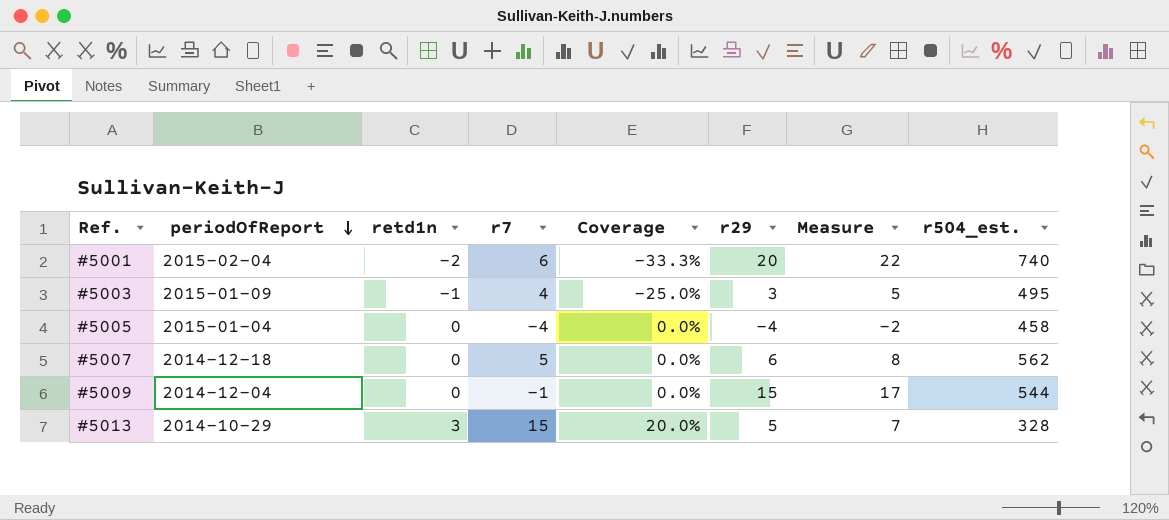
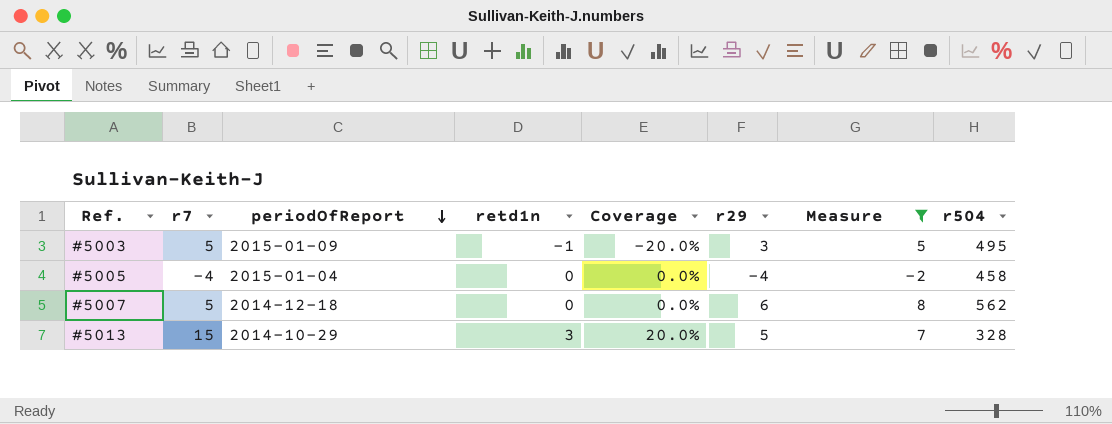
filter: none -> Measure <= 8
column r7 | position: 4 -> 2
column name: r504_est. -> r504
#5003 | r7: 4 -> 5
#5003 | Coverage: -25.0% -> -20.0%

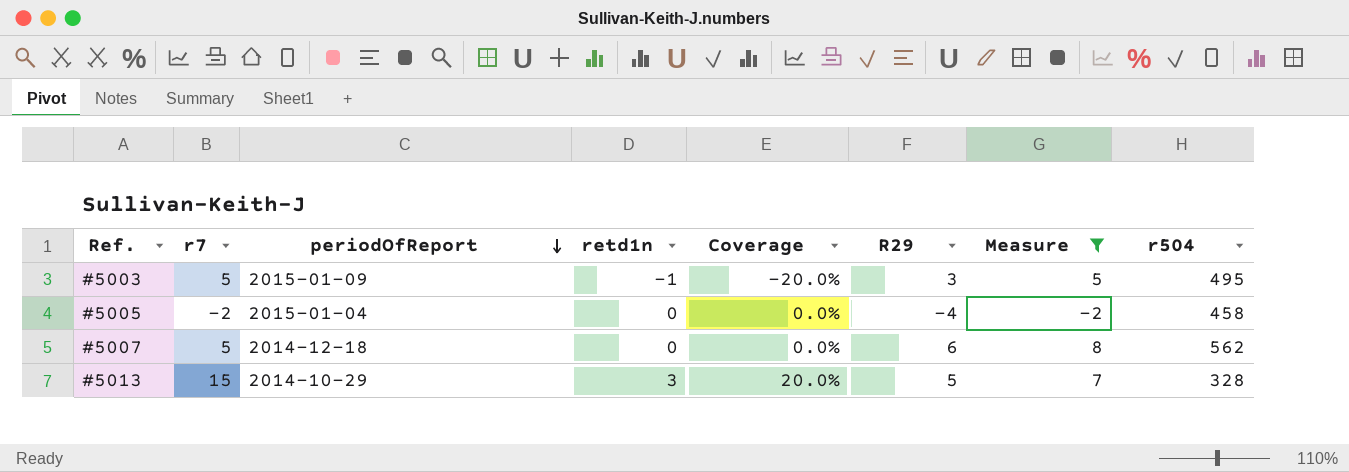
column name: r29 -> R29
#5005 | r7: -4 -> -2

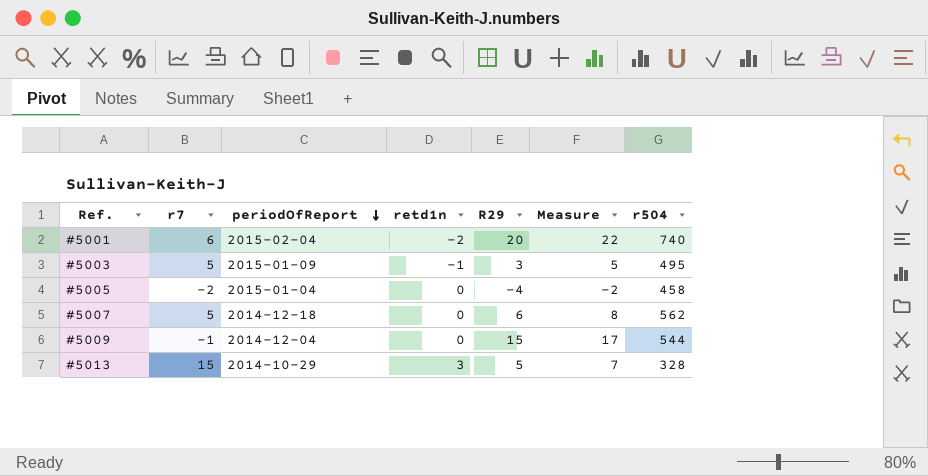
filter: Measure <= 8 -> none
column Coverage | formula: [retd1n] / [r7] -> none

